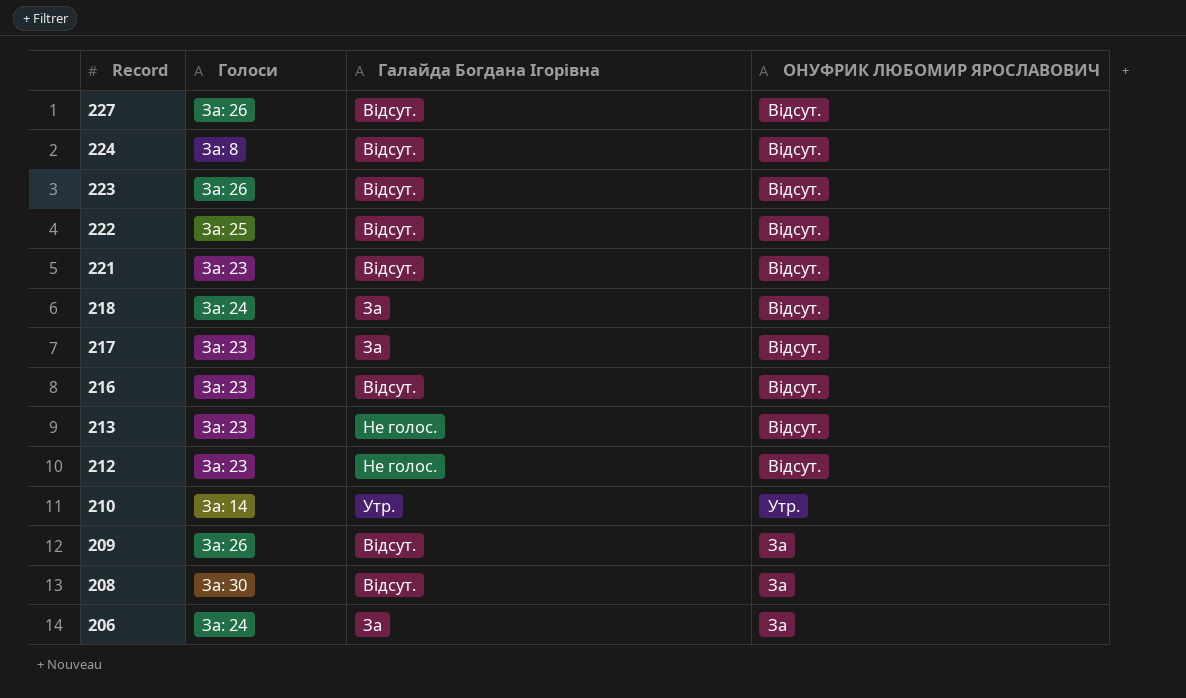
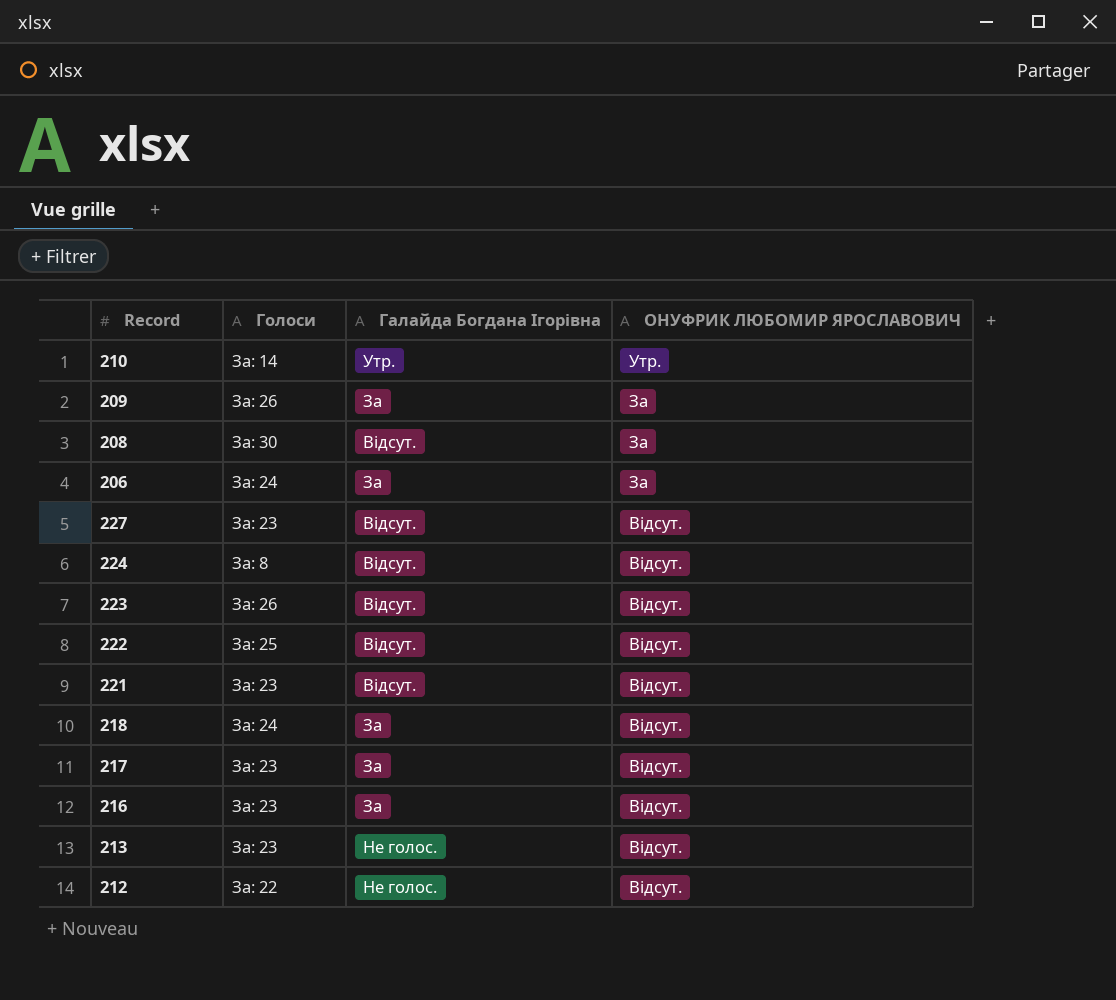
row order: Record descending -> ОНУФРИК ЛЮБОМИР ЯРОСЛАВОВИЧ descending
209 | Галайда Богдана Ігорівна: Відсут. -> За
227 | Голоси: За: 26 -> За: 23
216 | Галайда Богдана Ігорівна: Відсут. -> За
212 | Голоси: За: 23 -> За: 22

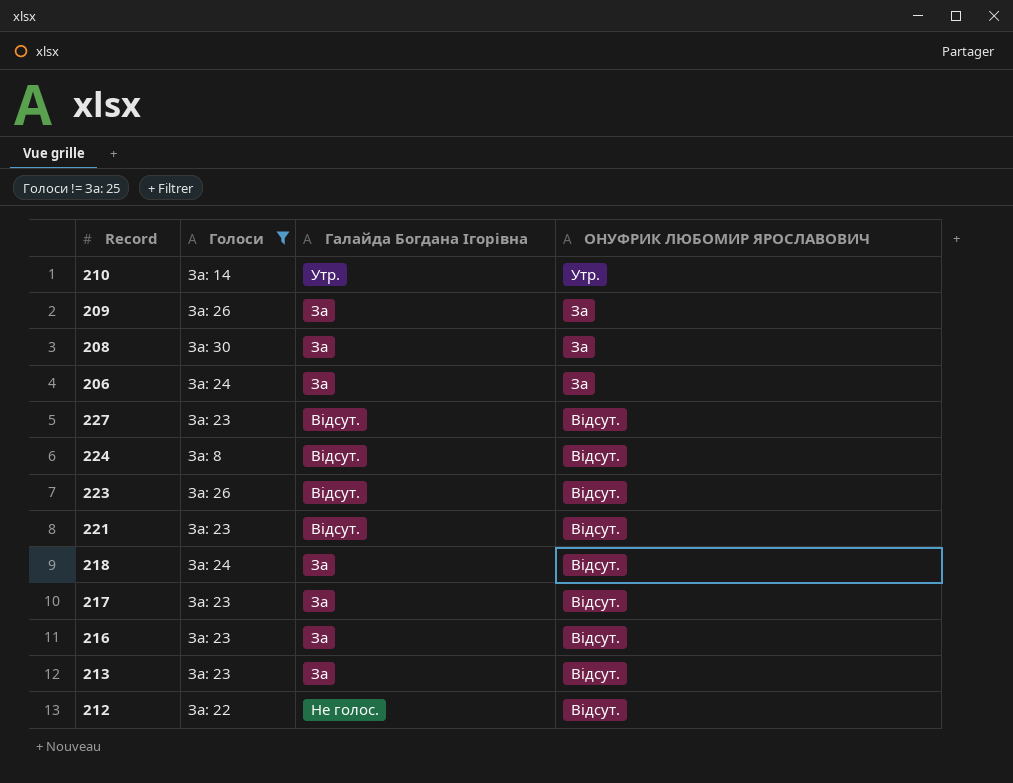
filter: none -> Голоси != За: 25
208 | Галайда Богдана Ігорівна: Відсут. -> За
213 | Галайда Богдана Ігорівна: Не голос. -> За

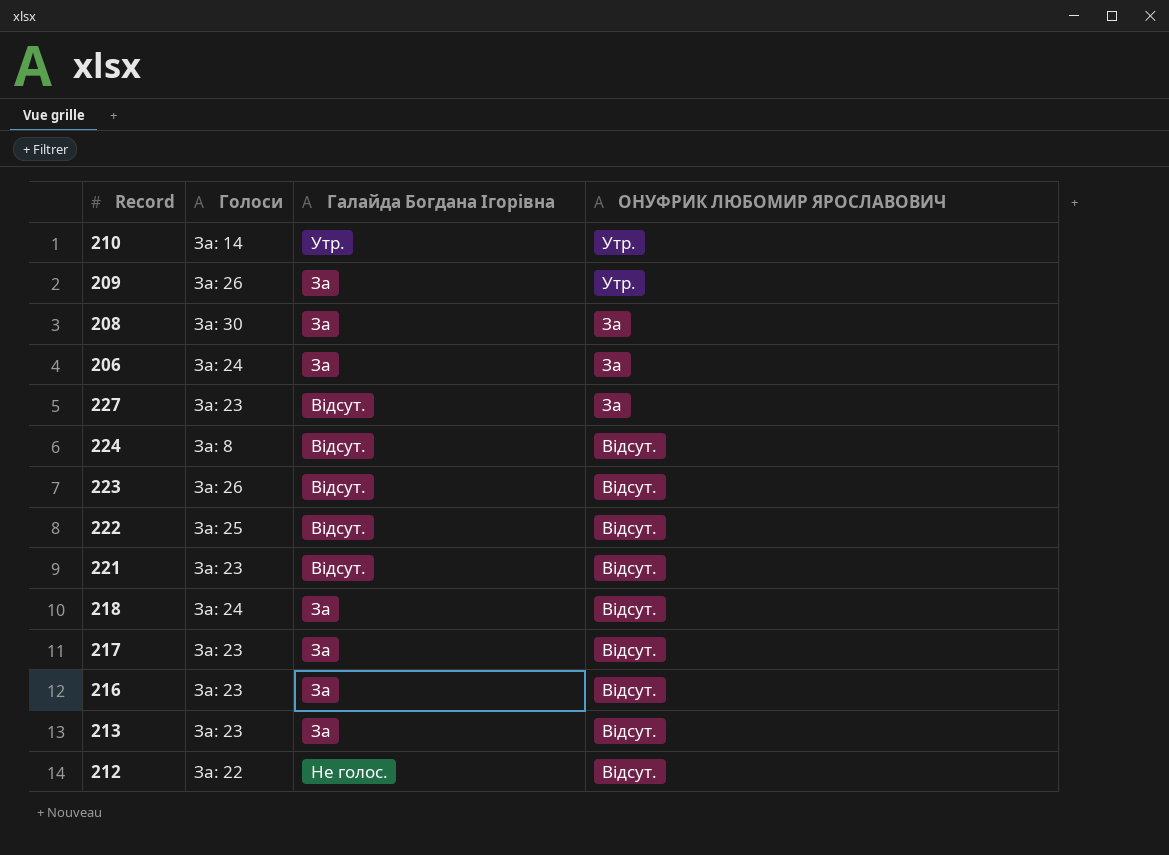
filter: Голоси != За: 25 -> none
209 | ОНУФРИК ЛЮБОМИР ЯРОСЛАВОВИЧ: За -> Утр.
227 | ОНУФРИК ЛЮБОМИР ЯРОСЛАВОВИЧ: Відсут. -> За

